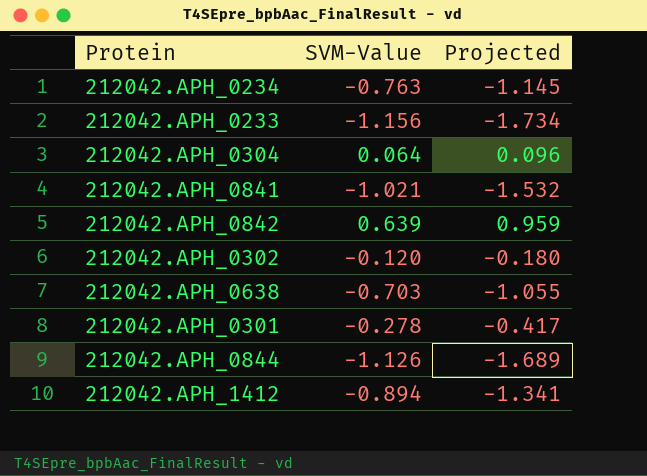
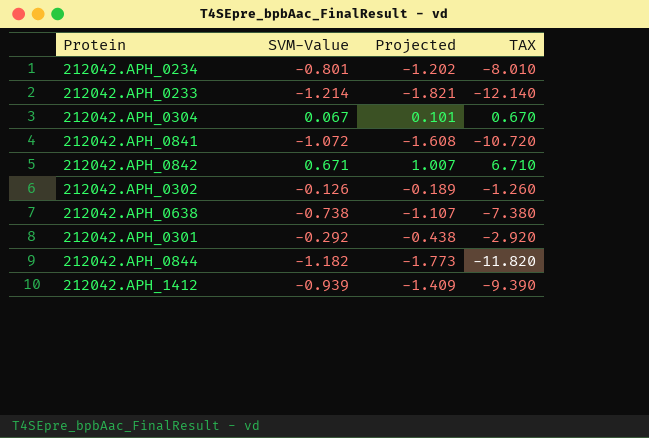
column TAX | formula: none -> [SVM-Value] * 10
212042.APH_0234 | SVM-Value: -0.763 -> -0.801
212042.APH_0234 | Projected: -1.145 -> -1.202
212042.APH_0233 | SVM-Value: -1.156 -> -1.214
212042.APH_0233 | Projected: -1.734 -> -1.821
212042.APH_0304 | SVM-Value: 0.064 -> 0.067
212042.APH_0304 | Projected: 0.096 -> 0.101
212042.APH_0841 | SVM-Value: -1.021 -> -1.072
212042.APH_0841 | Projected: -1.532 -> -1.608
212042.APH_0842 | SVM-Value: 0.639 -> 0.671
212042.APH_0842 | Projected: 0.959 -> 1.007
212042.APH_0302 | SVM-Value: -0.120 -> -0.126
212042.APH_0302 | Projected: -0.180 -> -0.189
212042.APH_0638 | SVM-Value: -0.703 -> -0.738
212042.APH_0638 | Projected: -1.055 -> -1.107
212042.APH_0301 | SVM-Value: -0.278 -> -0.292
212042.APH_0301 | Projected: -0.417 -> -0.438
212042.APH_0844 | SVM-Value: -1.126 -> -1.182
212042.APH_0844 | Projected: -1.689 -> -1.773
212042.APH_1412 | SVM-Value: -0.894 -> -0.939
212042.APH_1412 | Projected: -1.341 -> -1.409

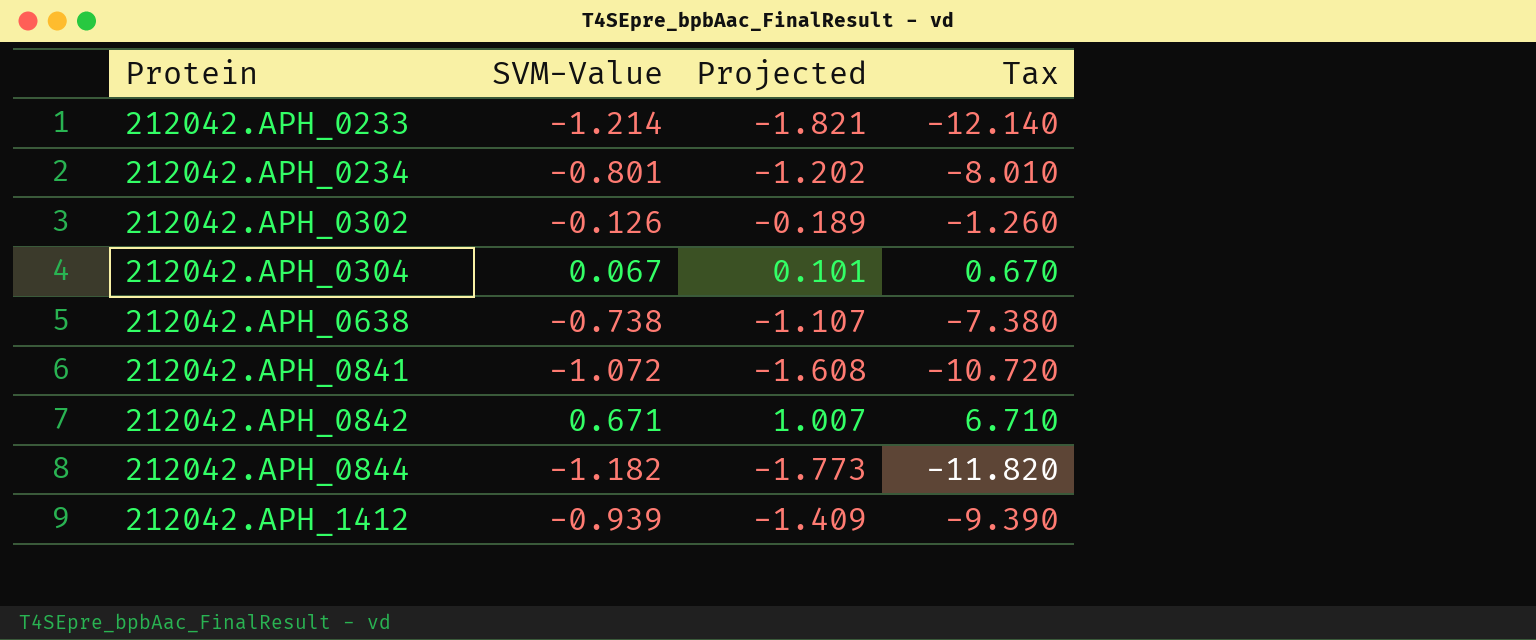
row order: none -> Protein ascending
column name: TAX -> Tax
row 212042.APH_0301: -0.292 | -0.438 | -2.920 -> none

